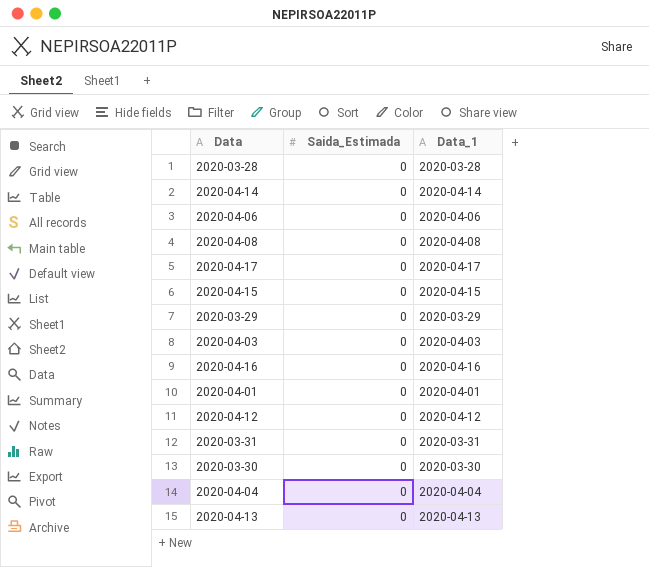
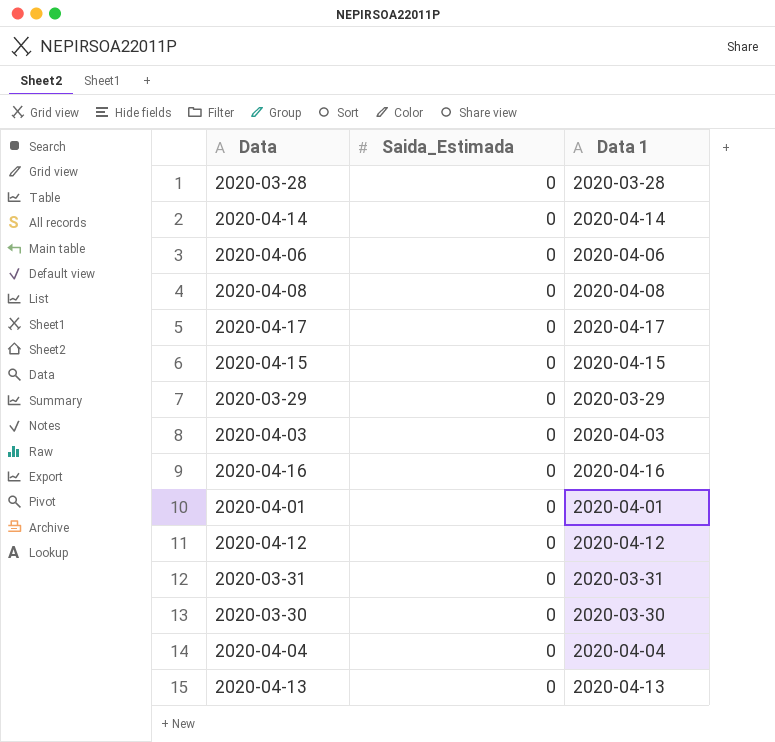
column name: Data_1 -> Data 1

